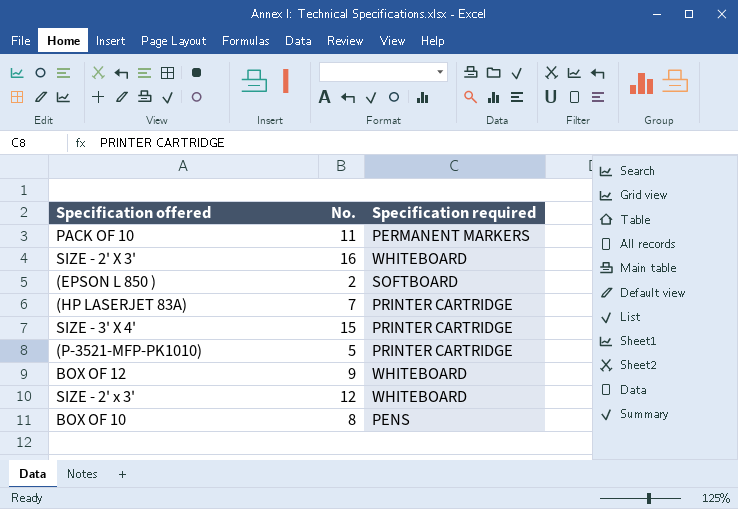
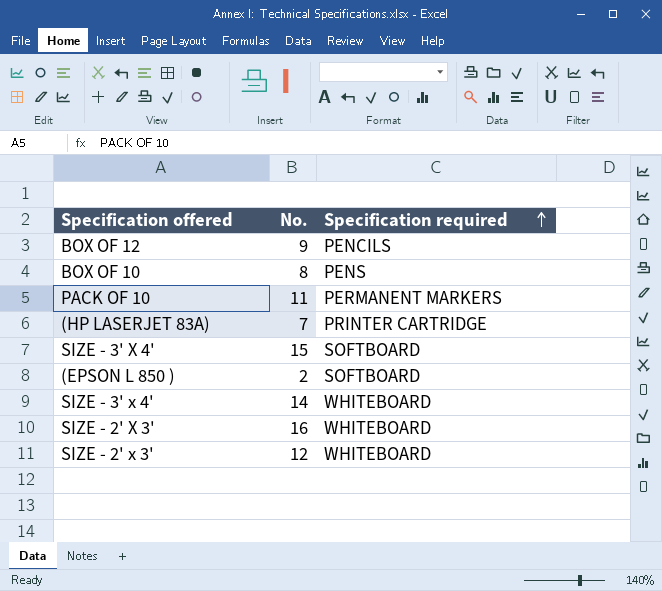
row order: none -> Specification required ascending
row (P-3521-MFP-PK1010): 5 | PRINTER CARTRIDGE -> none
BOX OF 12 | Specification required: WHITEBOARD -> PENCILS
SIZE - 3' X 4' | Specification required: PRINTER CARTRIDGE -> SOFTBOARD
row SIZE - 3' x 4': none -> 14 | WHITEBOARD

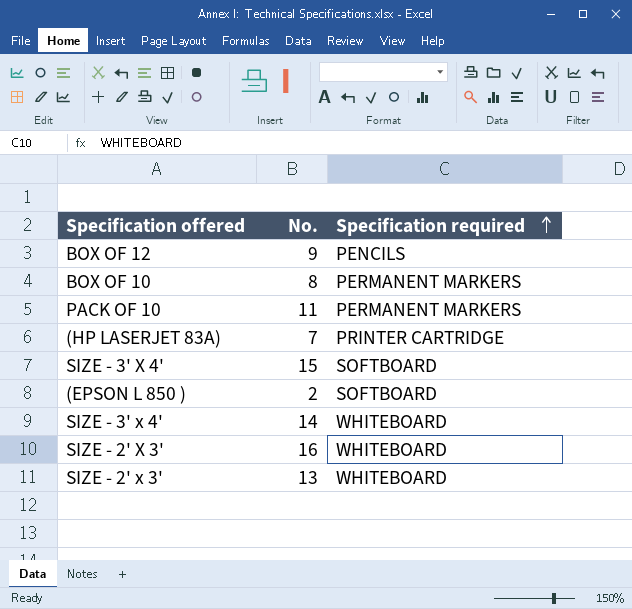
BOX OF 10 | Specification required: PENS -> PERMANENT MARKERS
SIZE - 2' x 3' | No.: 12 -> 13

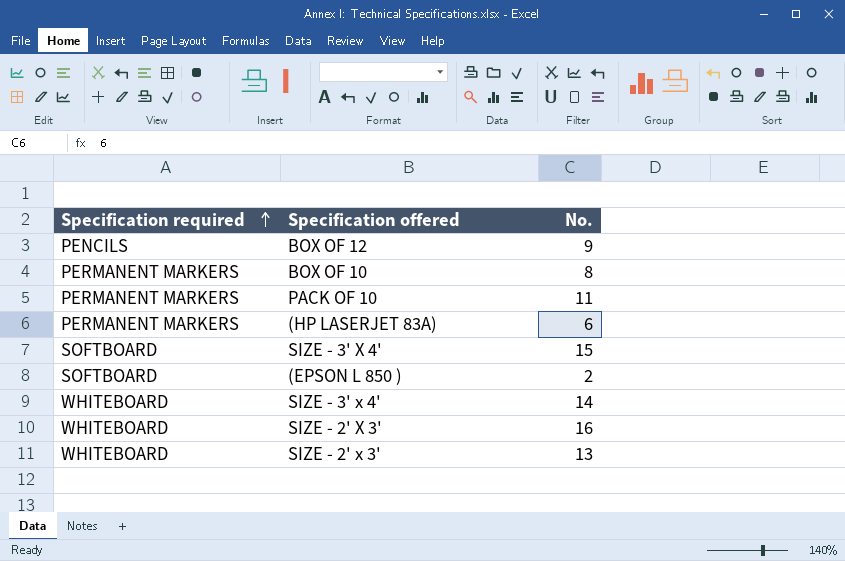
column Specification required | position: 3 -> 1
(HP LASERJET 83A) | Specification required: PRINTER CARTRIDGE -> PERMANENT MARKERS
(HP LASERJET 83A) | No.: 7 -> 6

